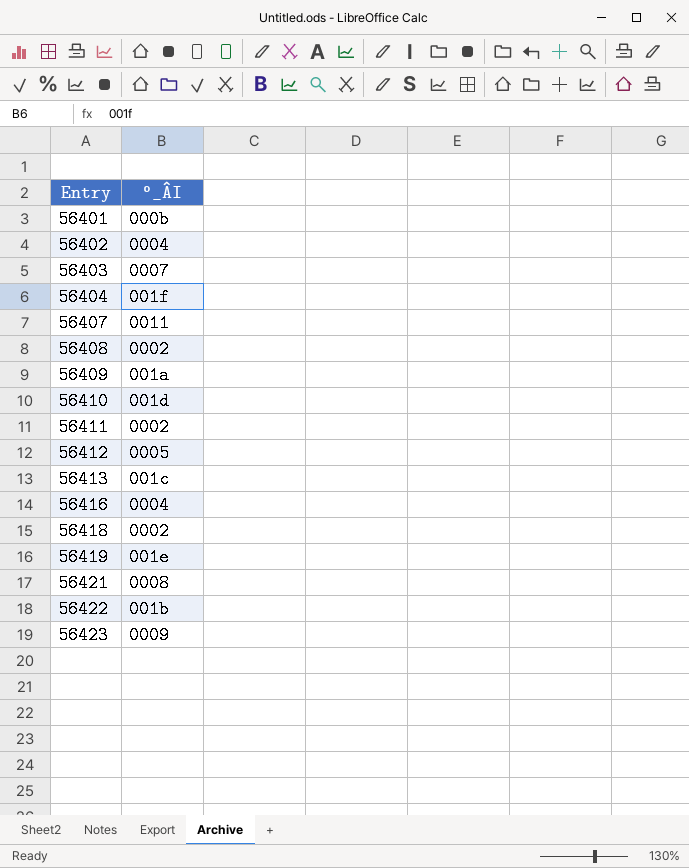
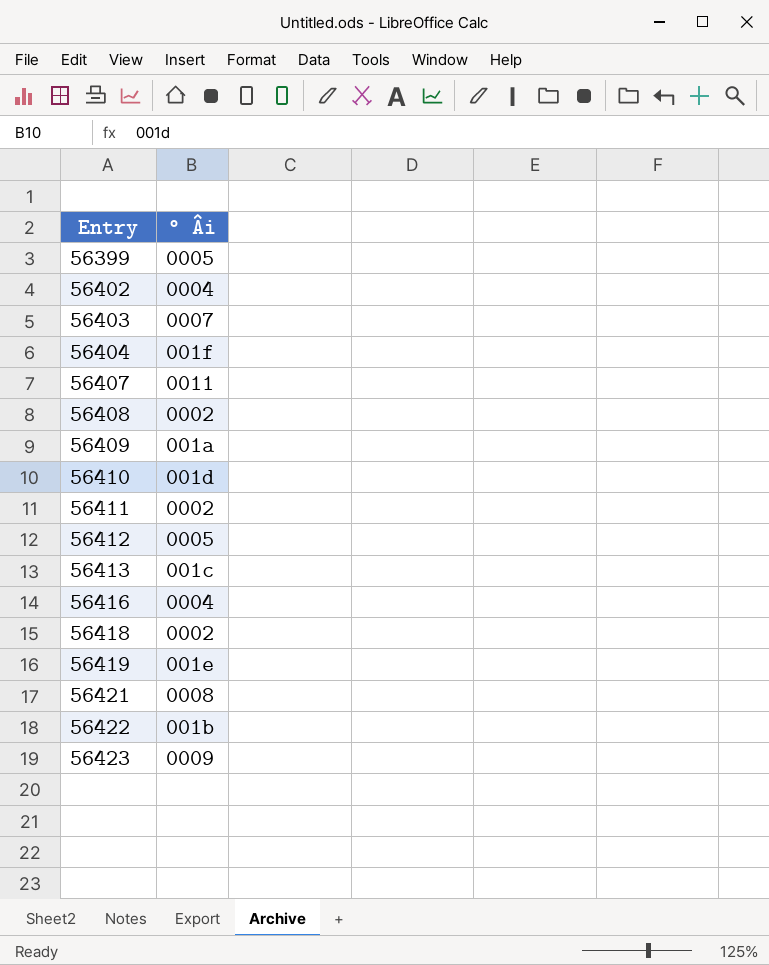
column name: °_ÂI -> ° Âi
row 56401: 000b -> none
row 56399: none -> 0005

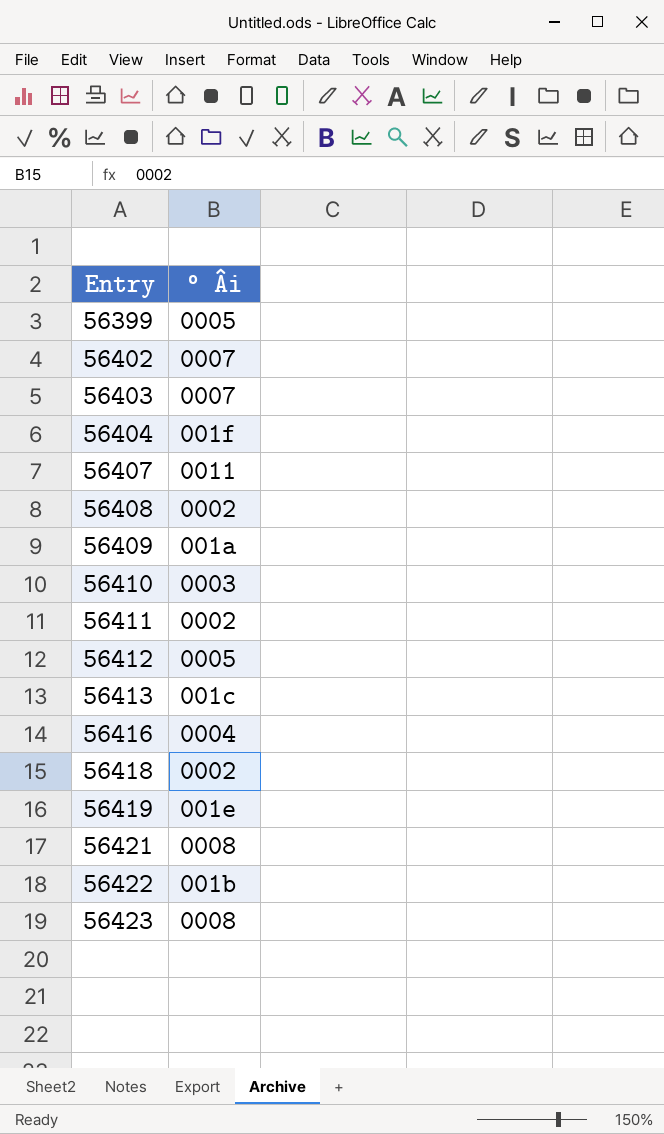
56402 | ° Âi: 0004 -> 0007
56410 | ° Âi: 001d -> 0003
56423 | ° Âi: 0009 -> 0008

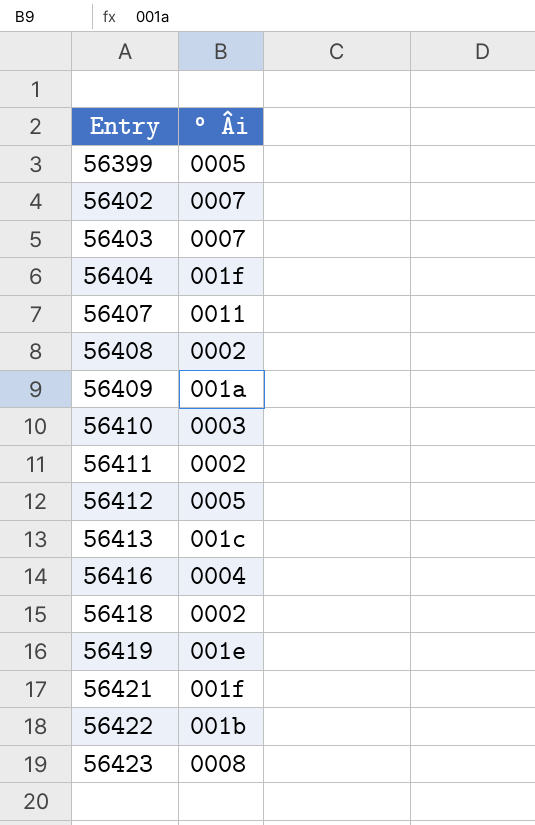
56421 | ° Âi: 0008 -> 001f

